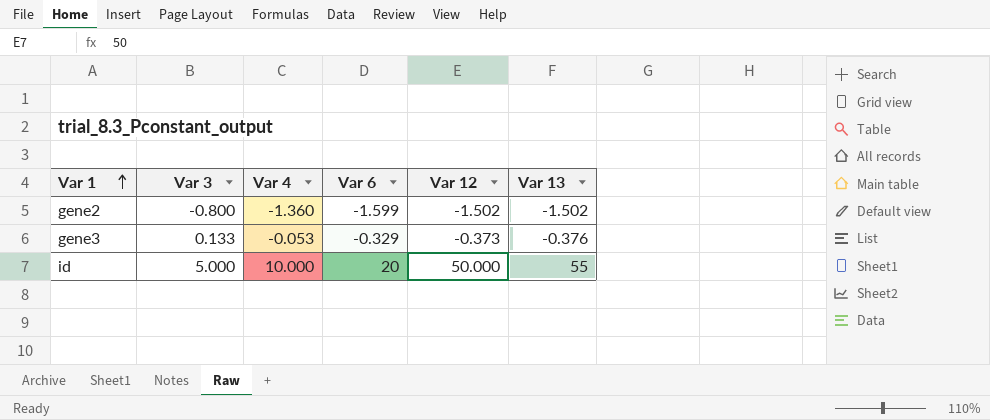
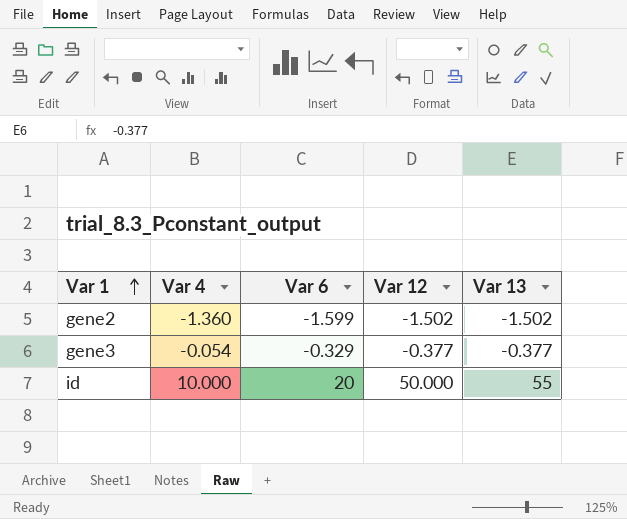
column Var 3 | position: 2 -> none
gene3 | Var 4: -0.053 -> -0.054
gene3 | Var 12: -0.373 -> -0.377
gene3 | Var 13: -0.376 -> -0.377

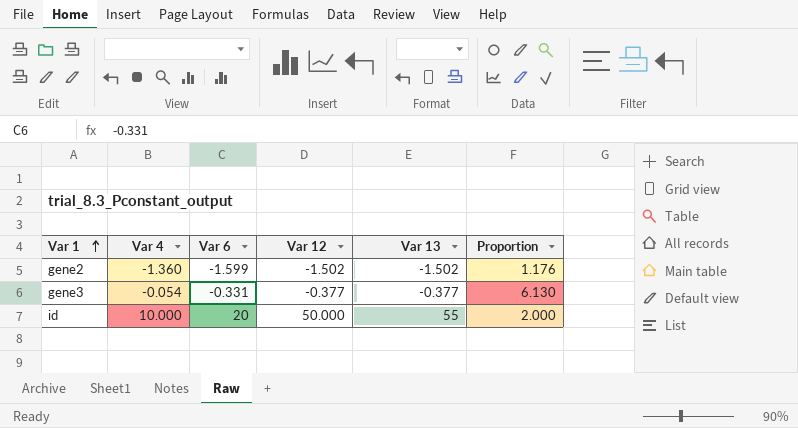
column Proportion | formula: none -> [Var 6] / [Var 4]
gene3 | Var 6: -0.329 -> -0.331

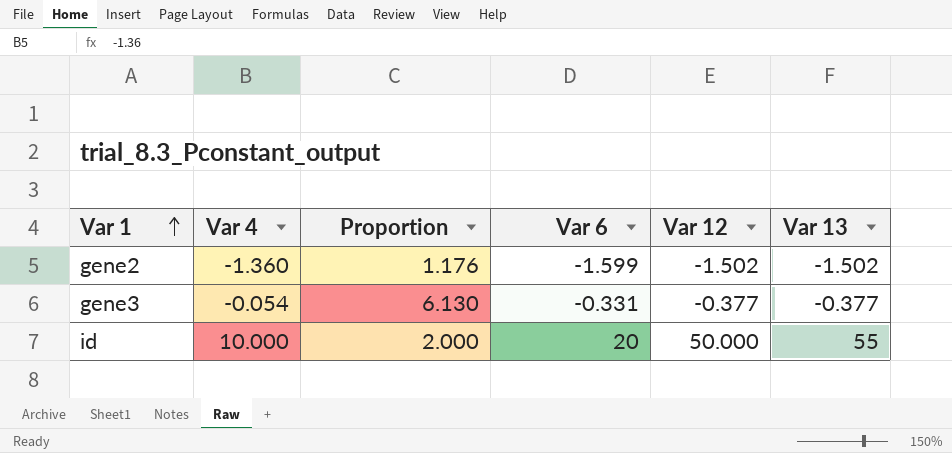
column Proportion | position: 6 -> 3

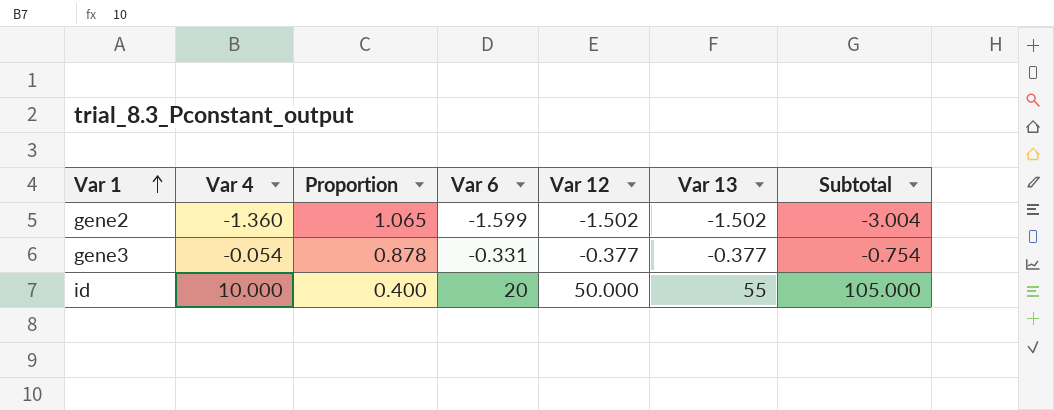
column Proportion | formula: [Var 6] / [Var 4] -> [Var 6] / [Var 12]
column Subtotal | formula: none -> [Var 12] + [Var 13]

